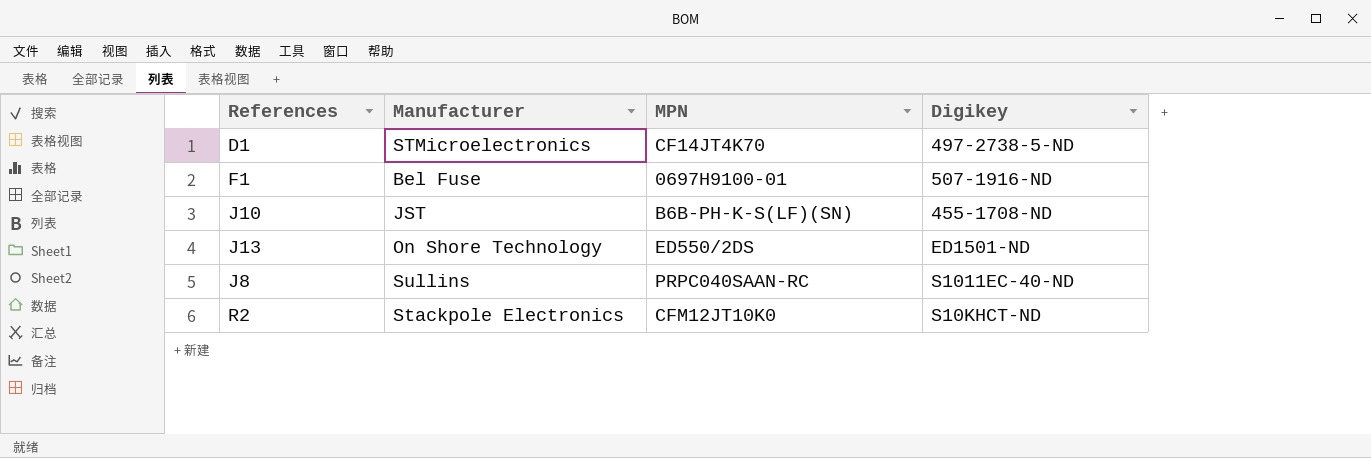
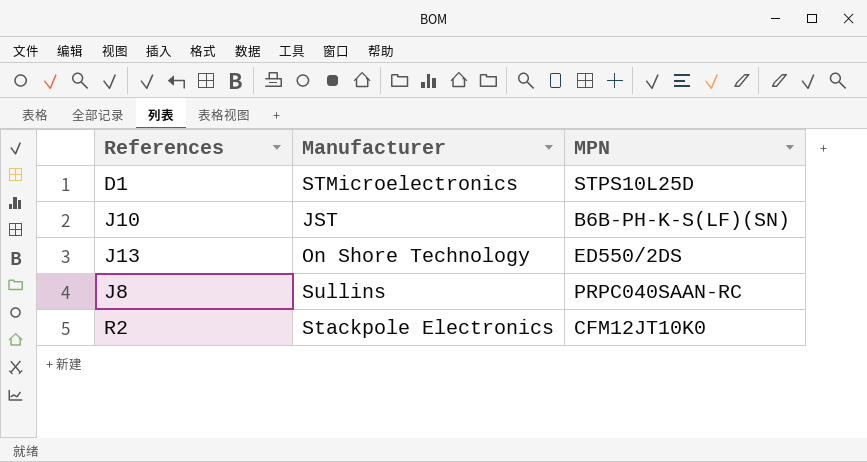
column Digikey | position: 4 -> none
row F1: Bel Fuse | 0697H9100-01 | 507-1916-ND -> none
D1 | MPN: CF14JT4K70 -> STPS10L25D

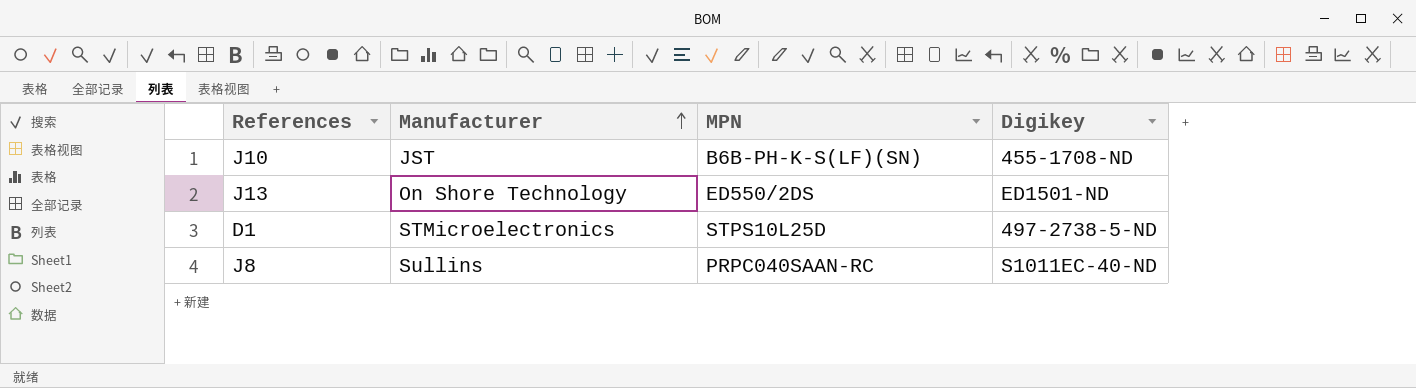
row order: none -> Manufacturer ascending
column Digikey | position: none -> 4
row R2: Stackpole Electronics | CFM12JT10K0 -> none

